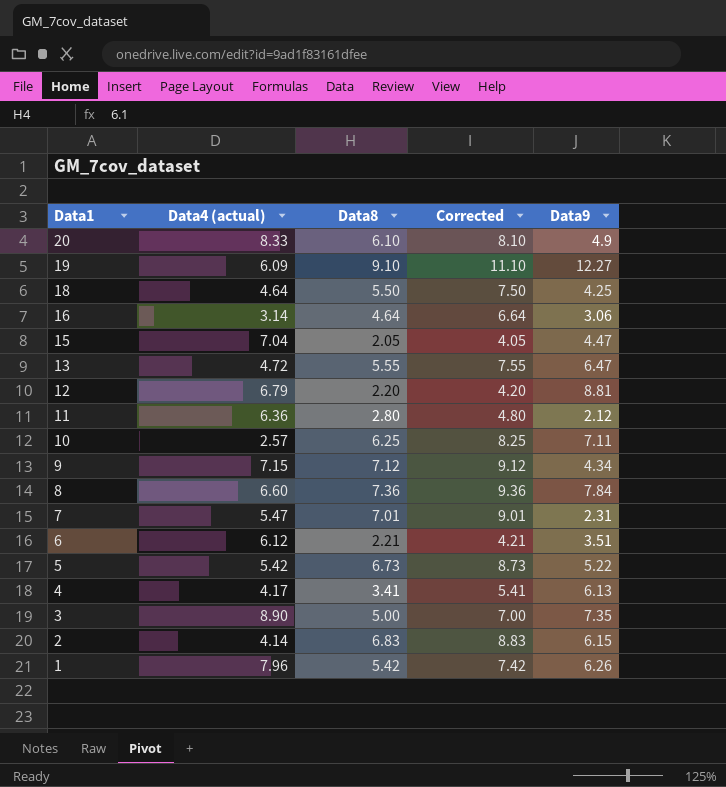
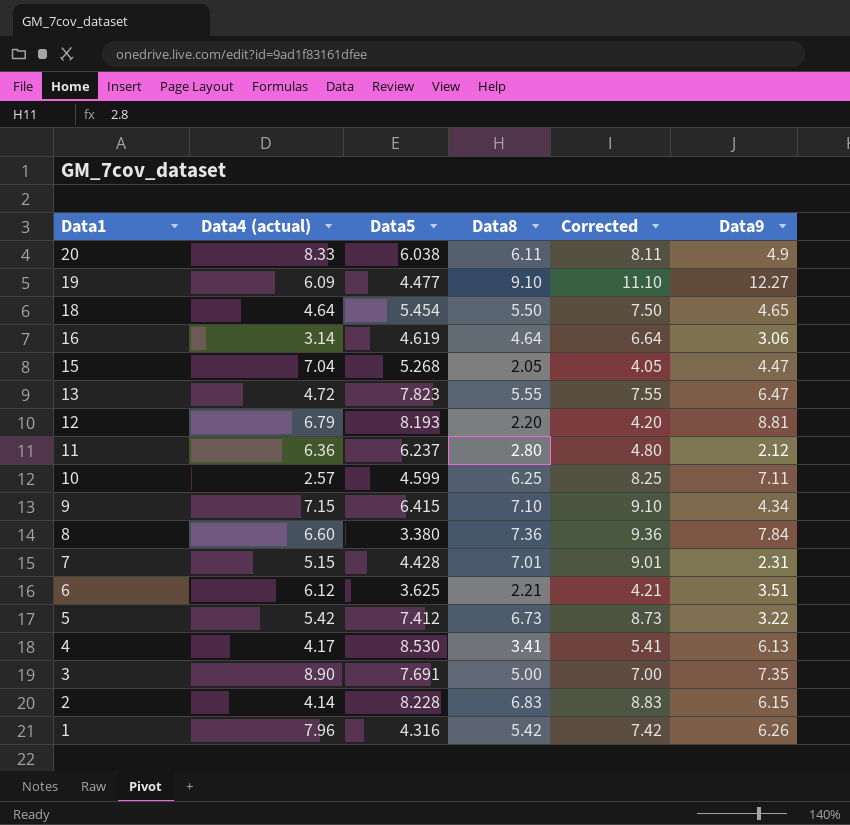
column Data5 | position: none -> 3
20 | Data8: 6.10 -> 6.11
20 | Corrected: 8.10 -> 8.11
18 | Data9: 4.25 -> 4.65
9 | Data8: 7.12 -> 7.10
9 | Corrected: 9.12 -> 9.10
7 | Data4 (actual): 5.47 -> 5.15
5 | Data9: 5.22 -> 3.22

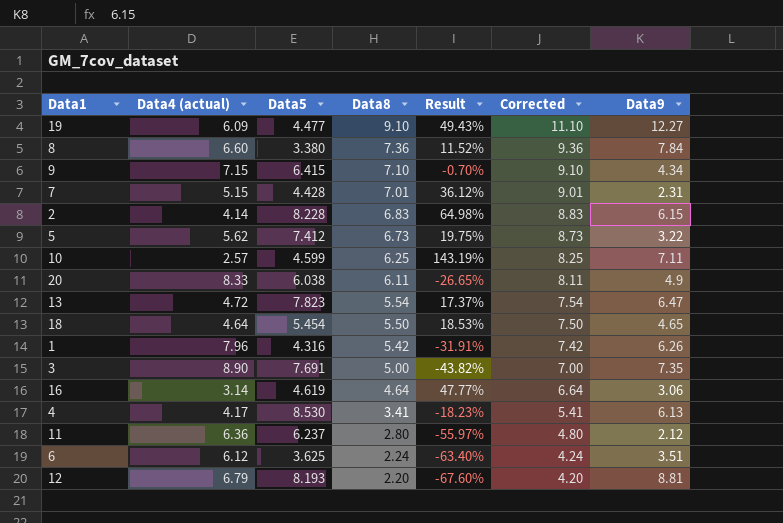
row order: Data1 descending -> Data8 descending
column Result | formula: none -> ([Data8] - [Data4 (actual)]) / [Data4 (actual)]
row 15: 7.04 | 5.268 | 2.05 | 4.05 | 4.47 -> none
5 | Data4 (actual): 5.42 -> 5.62
13 | Data8: 5.55 -> 5.54
13 | Corrected: 7.55 -> 7.54
6 | Data8: 2.21 -> 2.24
6 | Corrected: 4.21 -> 4.24

